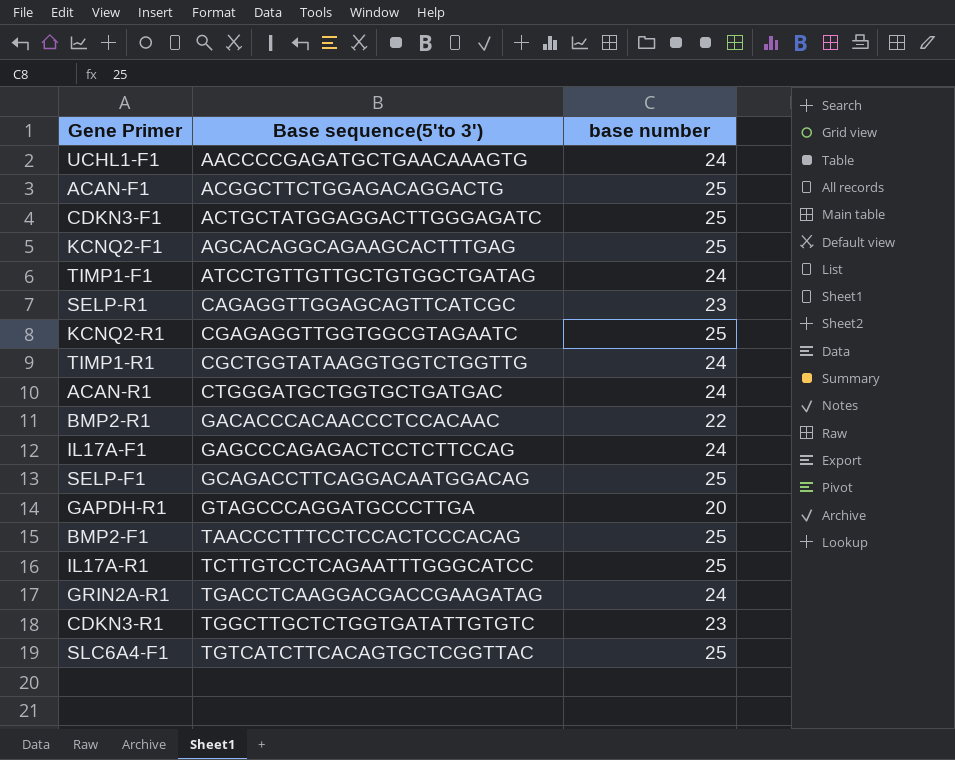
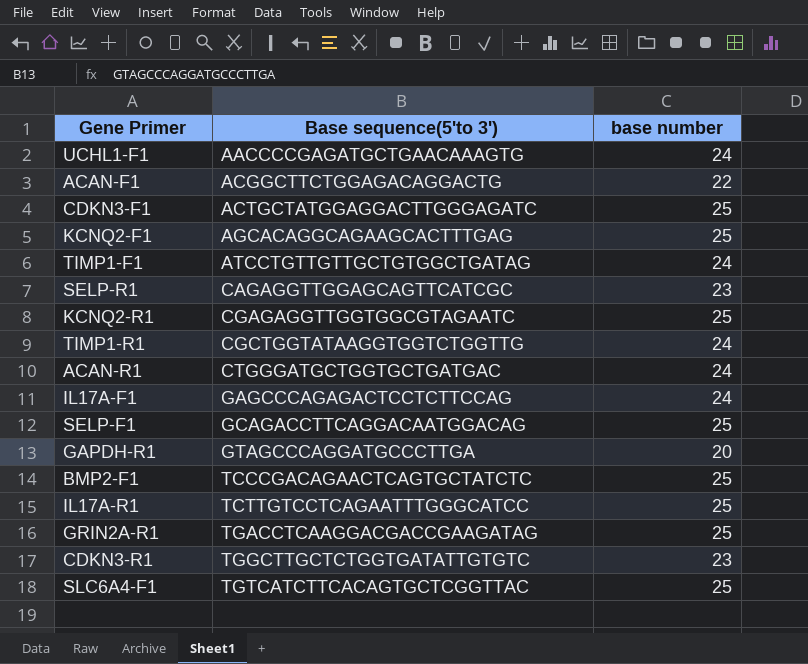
row BMP2-R1: GACACCCACAACCCTCCACAAC | 22 -> none
ACAN-F1 | base number: 25 -> 22
BMP2-F1 | Base sequence(5'to 3'): TAACCCTTTCCTCCACTCCCACAG -> TCCCGACAGAACTCAGTGCTATCTC
GRIN2A-R1 | base number: 24 -> 25

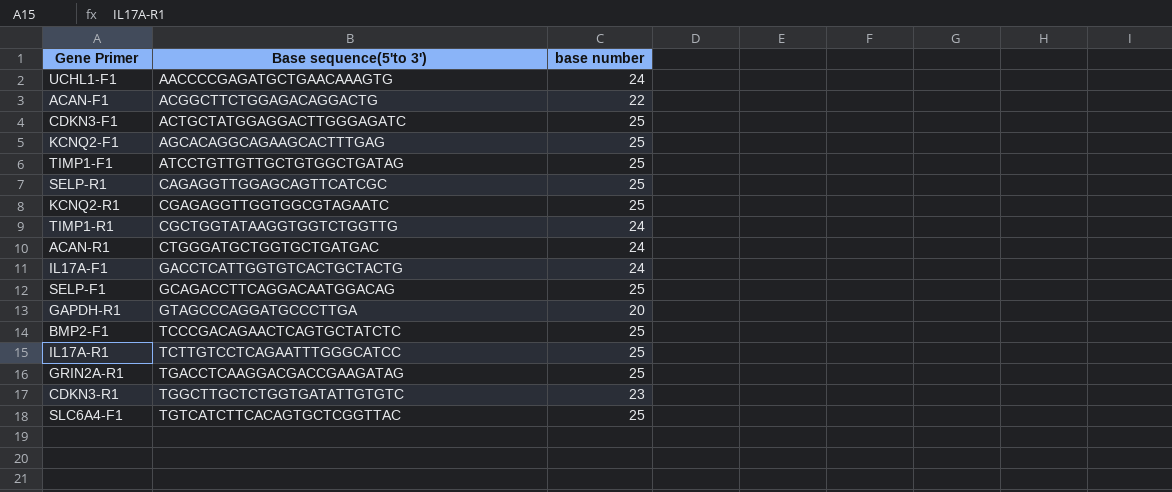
TIMP1-F1 | base number: 24 -> 25
SELP-R1 | base number: 23 -> 25
IL17A-F1 | Base sequence(5'to 3'): GAGCCCAGAGACTCCTCTTCCAG -> GACCTCATTGGTGTCACTGCTACTG

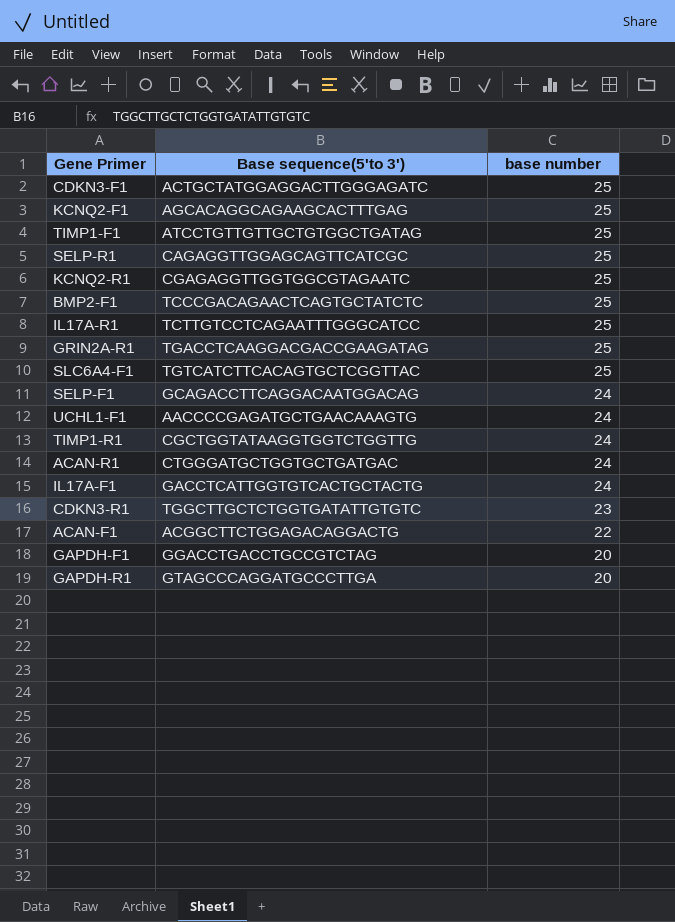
row order: Base sequence(5'to 3') ascending -> base number descending
SELP-F1 | base number: 25 -> 24
row GAPDH-F1: none -> GGACCTGACCTGCCGTCTAG | 20

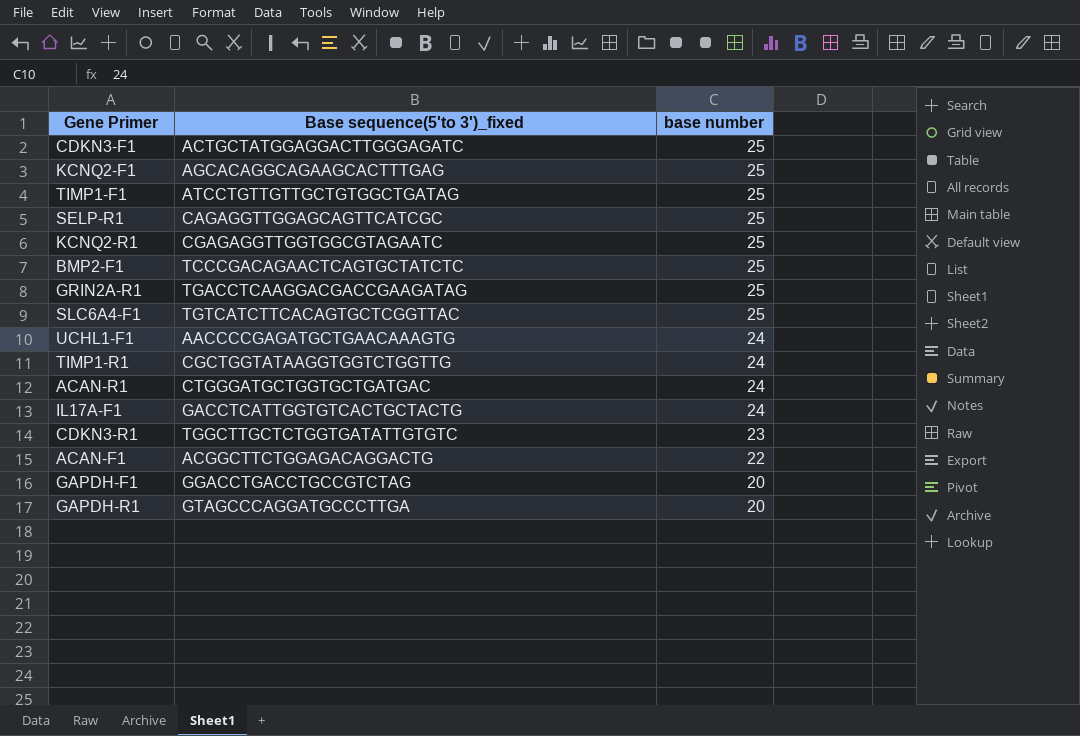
column name: Base sequence(5'to 3') -> Base sequence(5'to 3')_fixed
row IL17A-R1: TCTTGTCCTCAGAATTTGGGCATCC | 25 -> none
row SELP-F1: GCAGACCTTCAGGACAATGGACAG | 24 -> none

